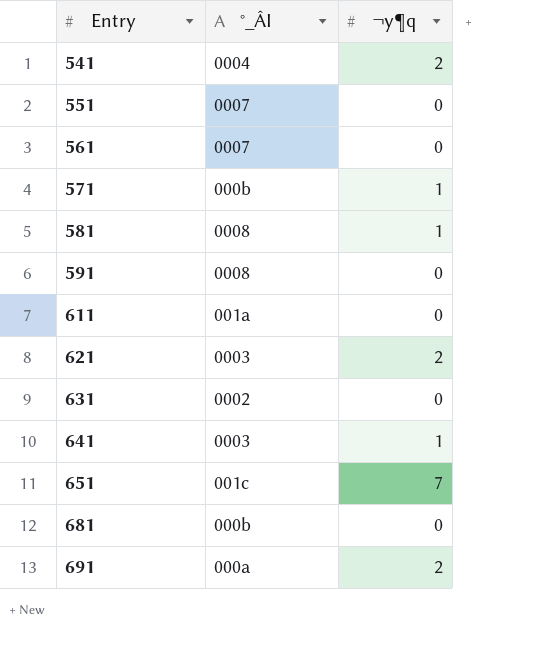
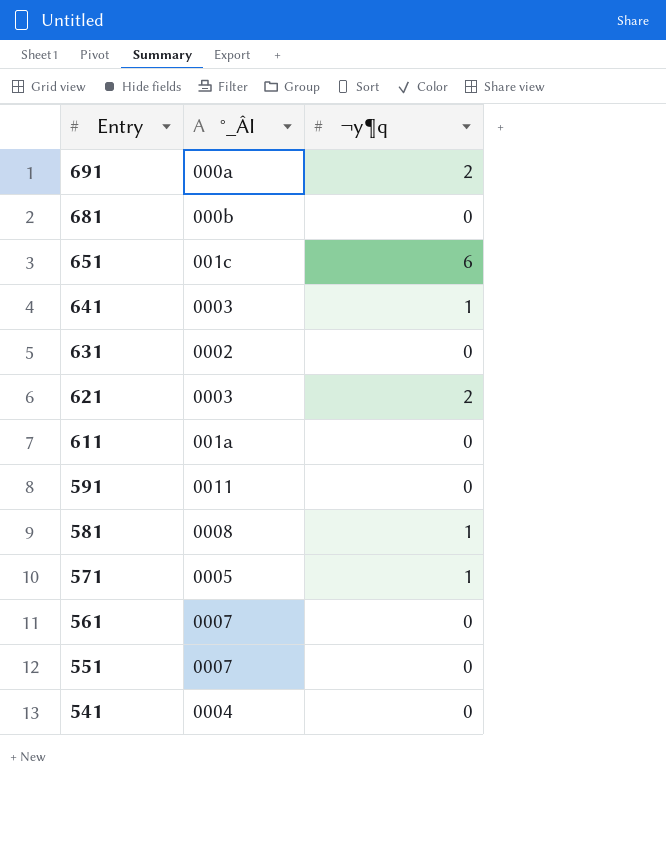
row order: Entry ascending -> Entry descending
651 | ¬y¶q: 7 -> 6
591 | °_ÂI: 0008 -> 0011
571 | °_ÂI: 000b -> 0005
541 | ¬y¶q: 2 -> 0

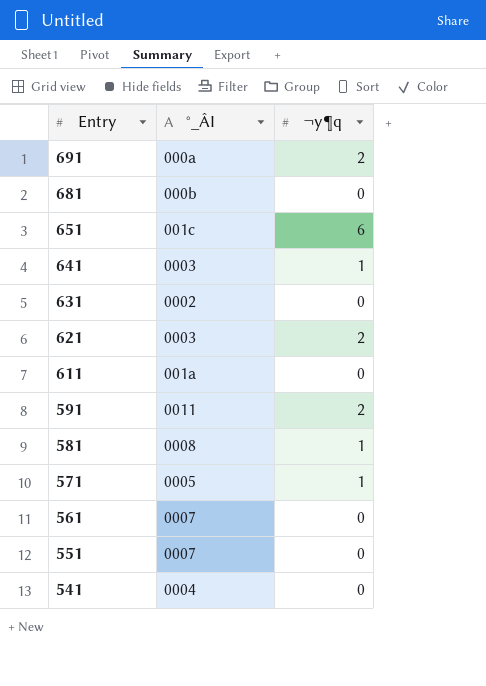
591 | ¬y¶q: 0 -> 2

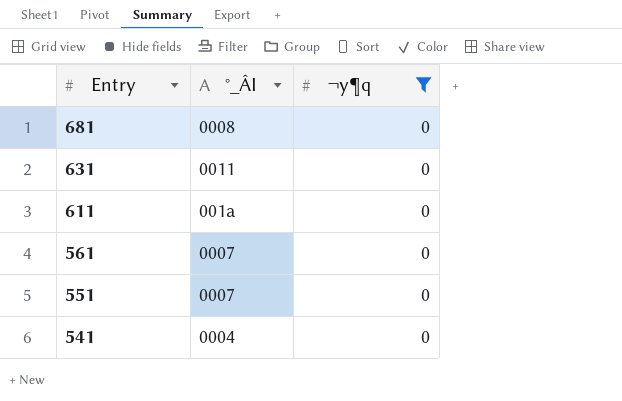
filter: none -> ¬y¶q = 0
681 | °_ÂI: 000b -> 0008
631 | °_ÂI: 0002 -> 0011

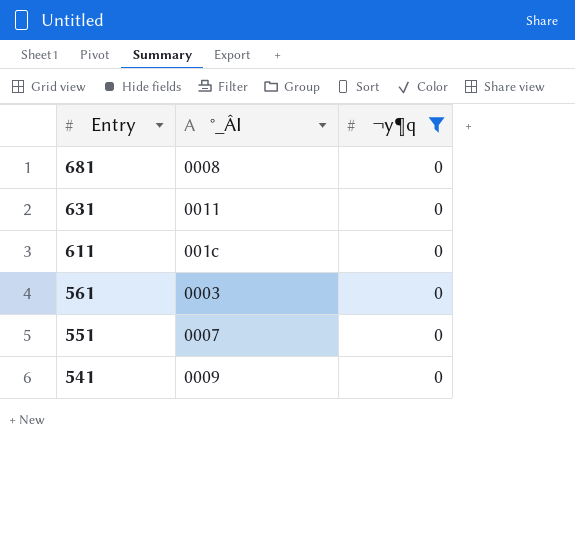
611 | °_ÂI: 001a -> 001c
561 | °_ÂI: 0007 -> 0003
541 | °_ÂI: 0004 -> 0009

